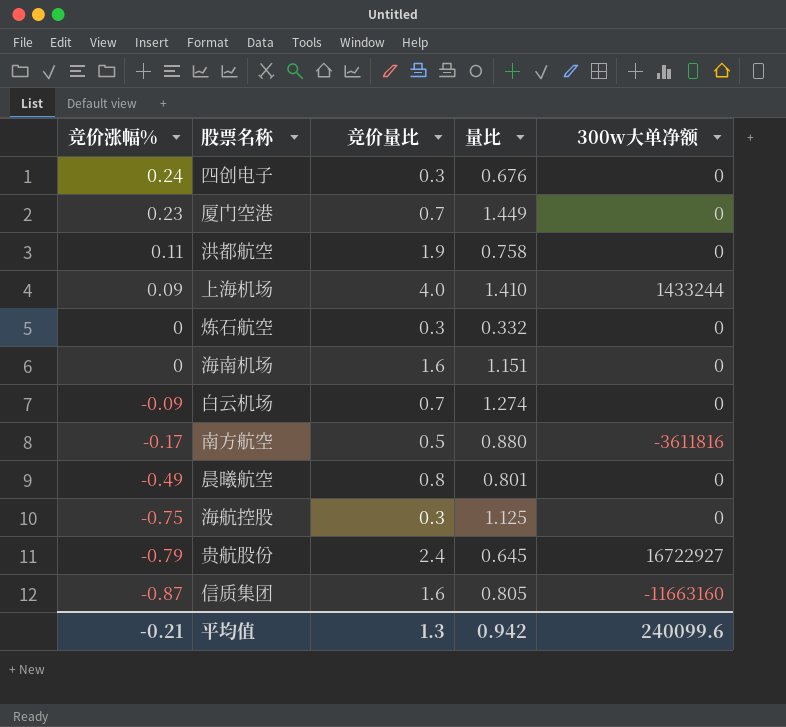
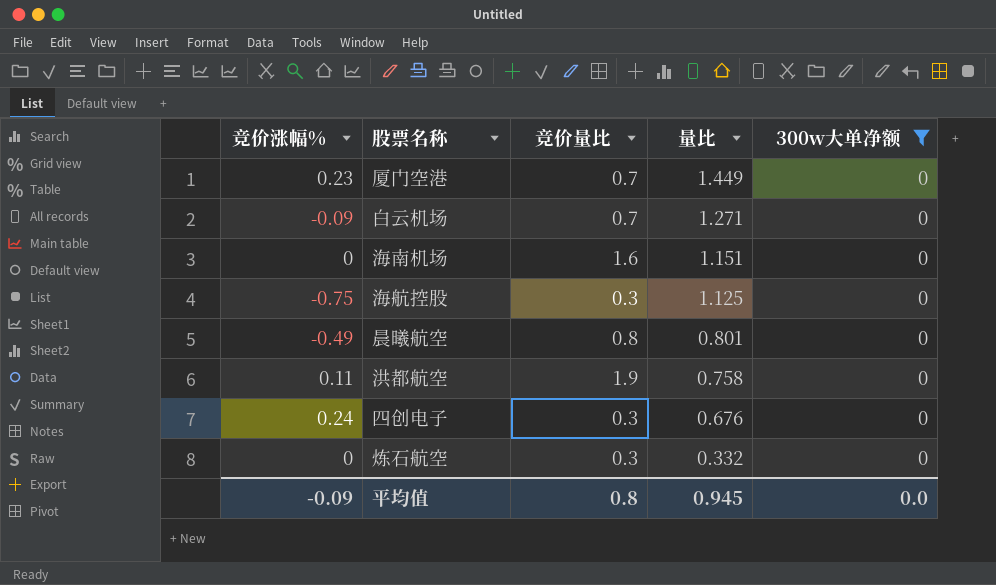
filter: none -> 300w大单净额 = 0
row order: 竞价涨幅% descending -> 量比 descending
白云机场 | 量比: 1.274 -> 1.271
平均值 | 竞价涨幅%: -0.21 -> -0.09
平均值 | 竞价量比: 1.3 -> 0.8
平均值 | 量比: 0.942 -> 0.945
平均值 | 300w大单净额: 240099.6 -> 0.0

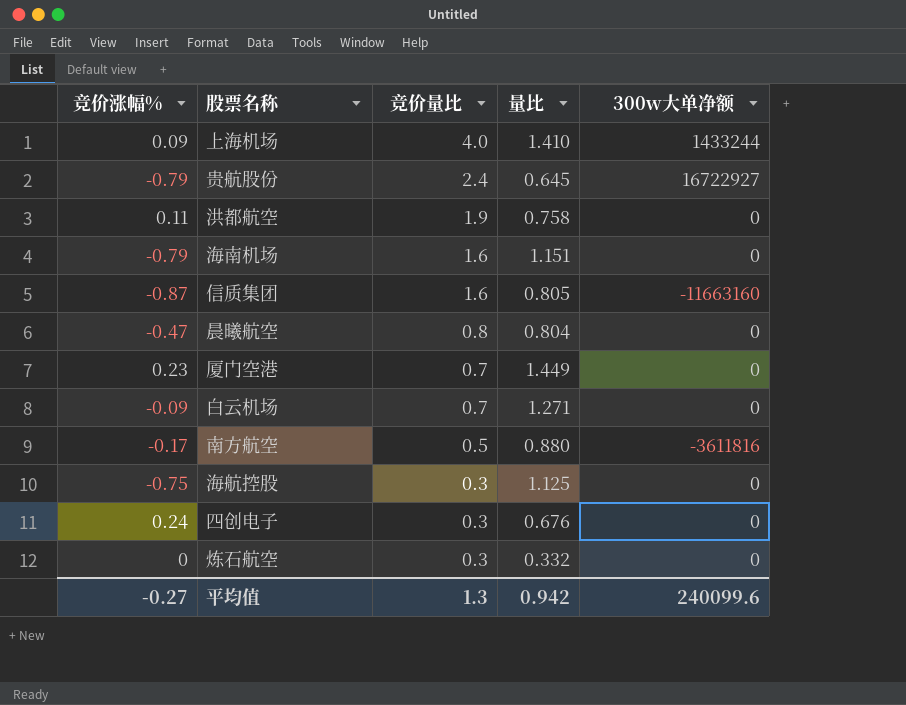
filter: 300w大单净额 = 0 -> none
row order: 量比 descending -> 竞价量比 descending
海南机场 | 竞价涨幅%: 0 -> -0.79
晨曦航空 | 竞价涨幅%: -0.49 -> -0.47
晨曦航空 | 量比: 0.801 -> 0.804
平均值 | 竞价涨幅%: -0.09 -> -0.27
平均值 | 竞价量比: 0.8 -> 1.3
平均值 | 量比: 0.945 -> 0.942
平均值 | 300w大单净额: 0.0 -> 240099.6

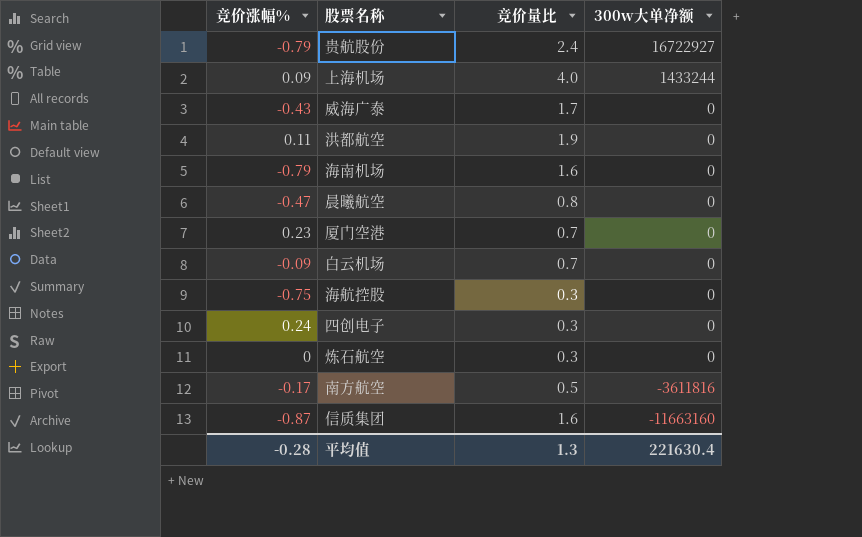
row order: 竞价量比 descending -> 300w大单净额 descending
column 量比 | position: 4 -> none
row 威海广泰: none -> -0.43 | 1.7 | 0
平均值 | 竞价涨幅%: -0.27 -> -0.28
平均值 | 300w大单净额: 240099.6 -> 221630.4

